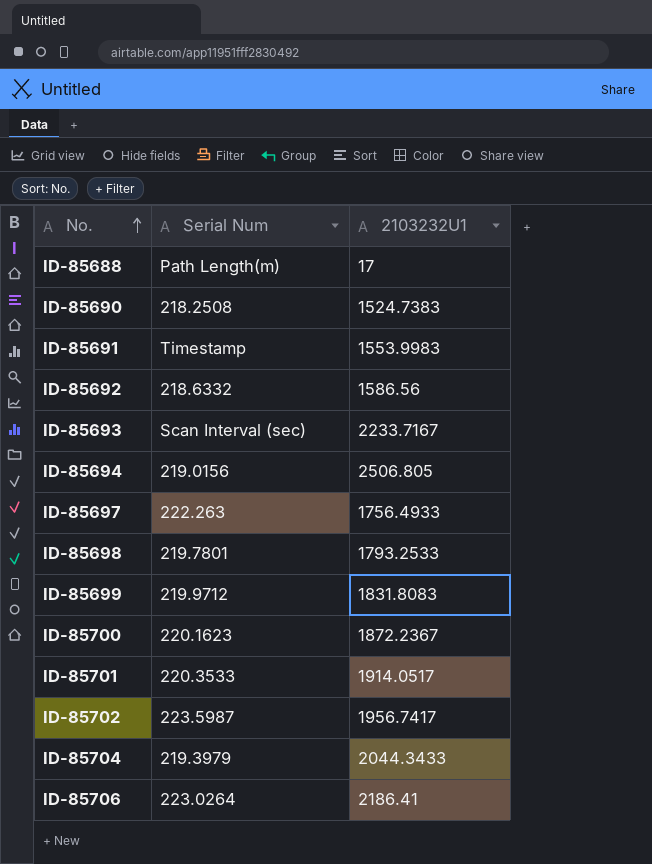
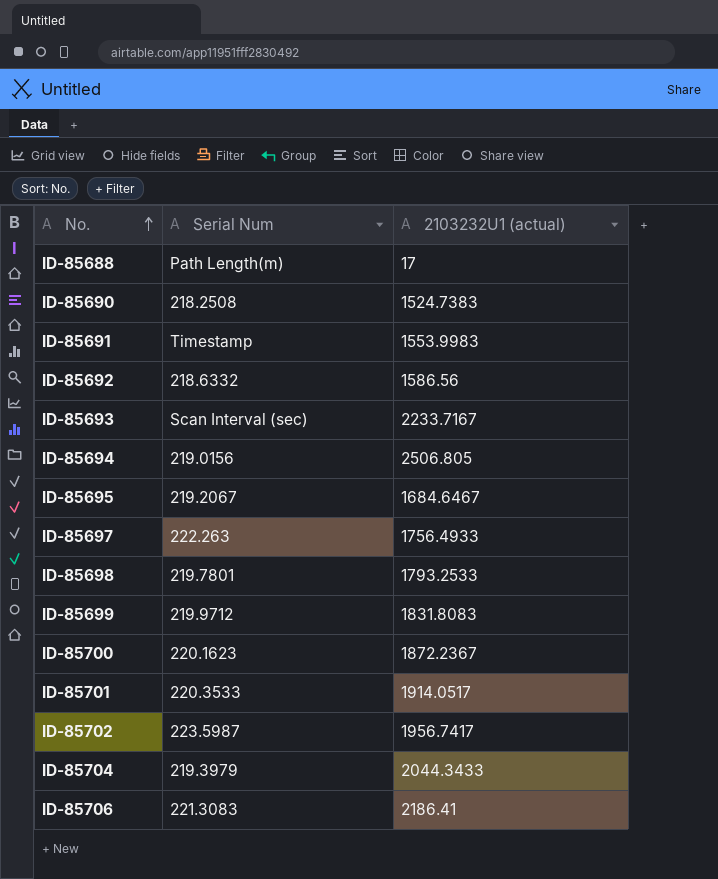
column name: 2103232U1 -> 2103232U1 (actual)
row ID-85695: none -> 219.2067 | 1684.6467
ID-85706 | Serial Num: 223.0264 -> 221.3083

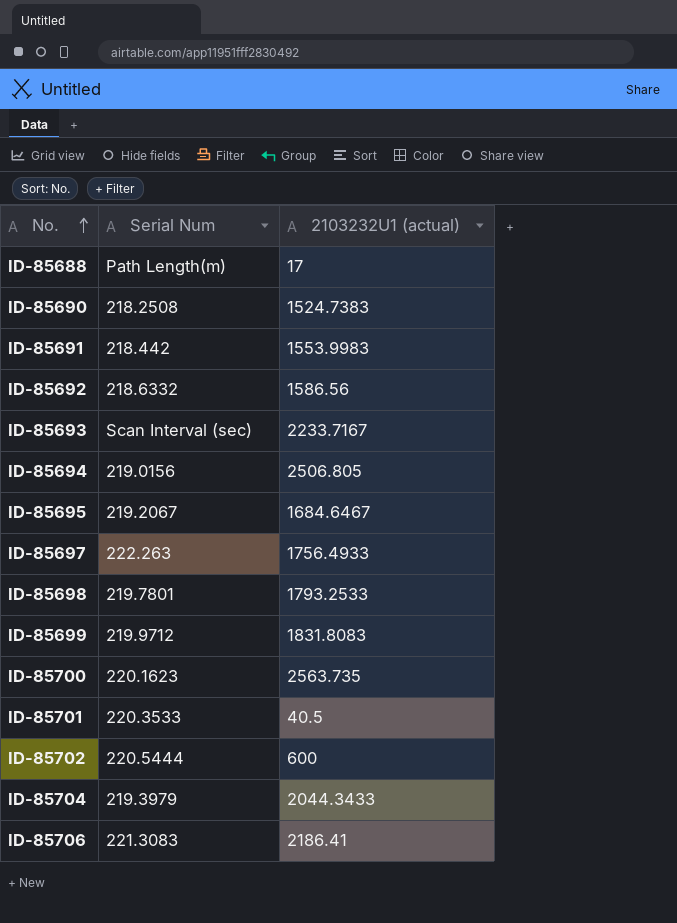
ID-85691 | Serial Num: Timestamp -> 218.442
ID-85700 | 2103232U1 (actual): 1872.2367 -> 2563.735
ID-85701 | 2103232U1 (actual): 1914.0517 -> 40.5
ID-85702 | Serial Num: 223.5987 -> 220.5444
ID-85702 | 2103232U1 (actual): 1956.7417 -> 600

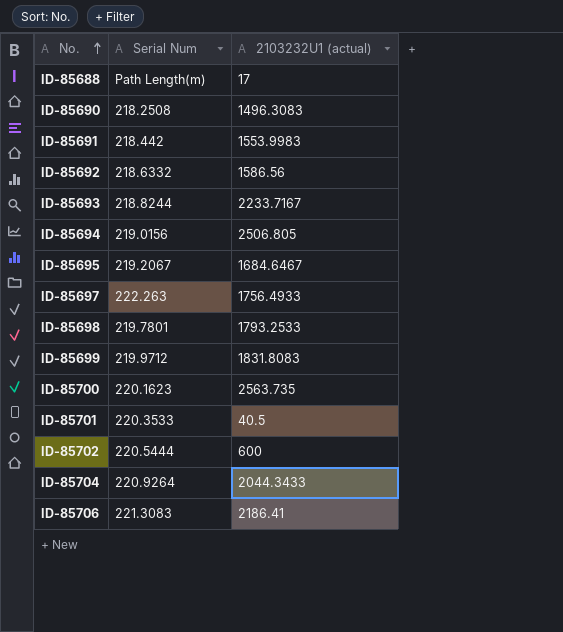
ID-85690 | 2103232U1 (actual): 1524.7383 -> 1496.3083
ID-85693 | Serial Num: Scan Interval (sec) -> 218.8244
ID-85704 | Serial Num: 219.3979 -> 220.9264

